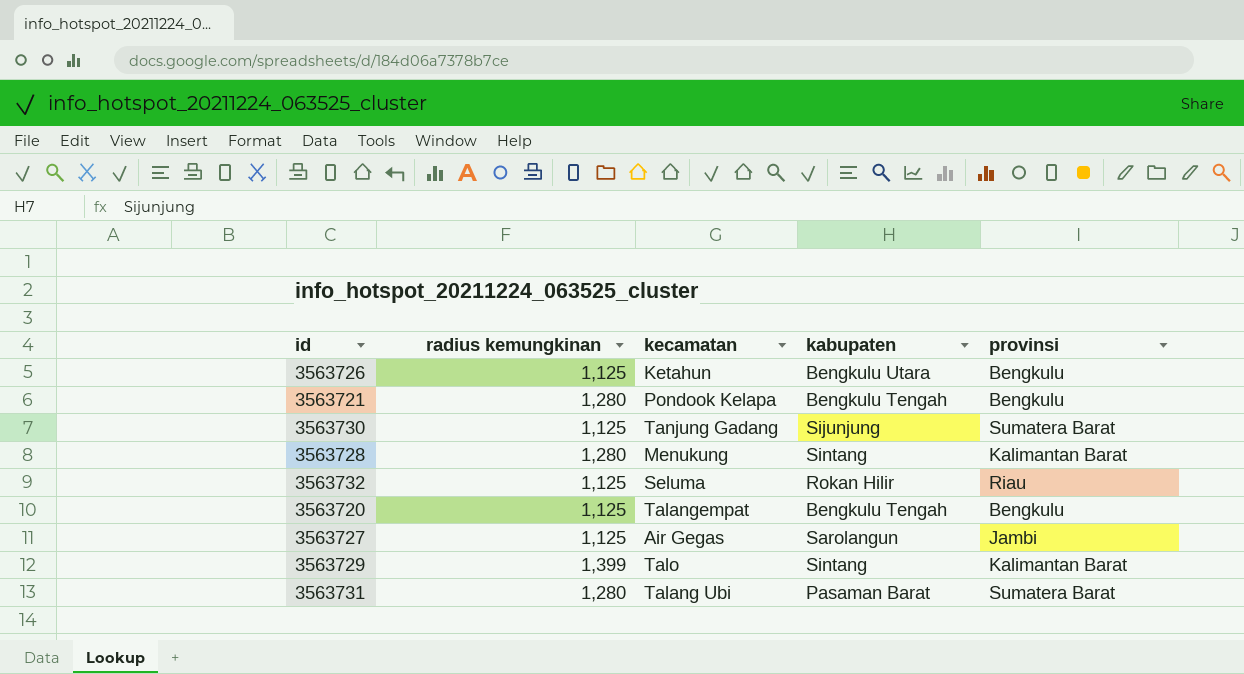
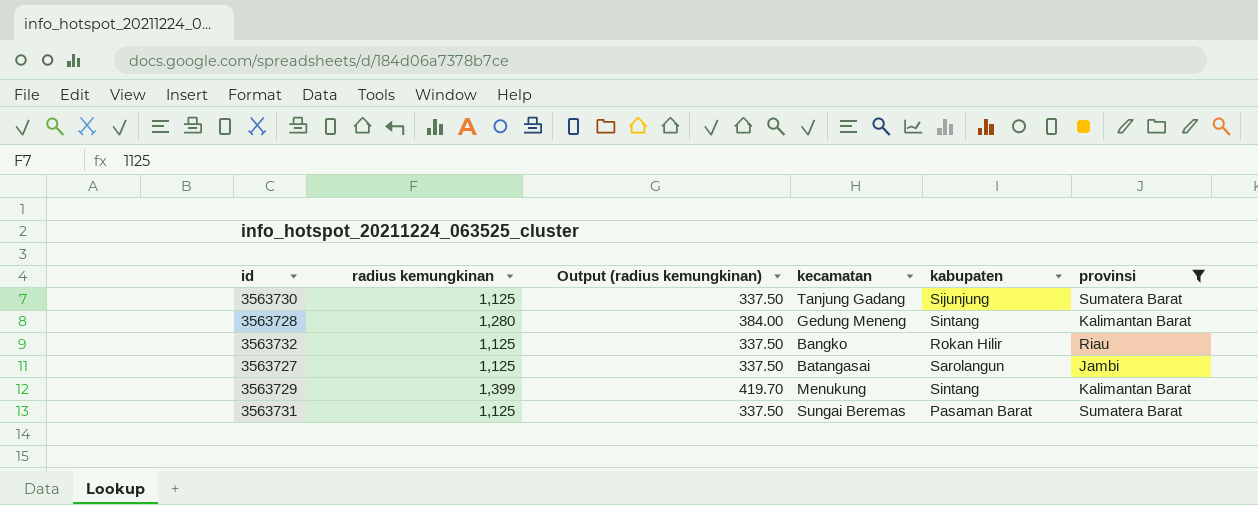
filter: none -> provinsi != Bengkulu
column Output (radius kemungkinan) | formula: none -> [radius kemungkinan] * 0.3
3563728 | kecamatan: Menukung -> Gedung Meneng
3563732 | kecamatan: Seluma -> Bangko
3563727 | kecamatan: Air Gegas -> Batangasai
3563729 | kecamatan: Talo -> Menukung
3563731 | radius kemungkinan: 1,280 -> 1,125
3563731 | kecamatan: Talang Ubi -> Sungai Beremas

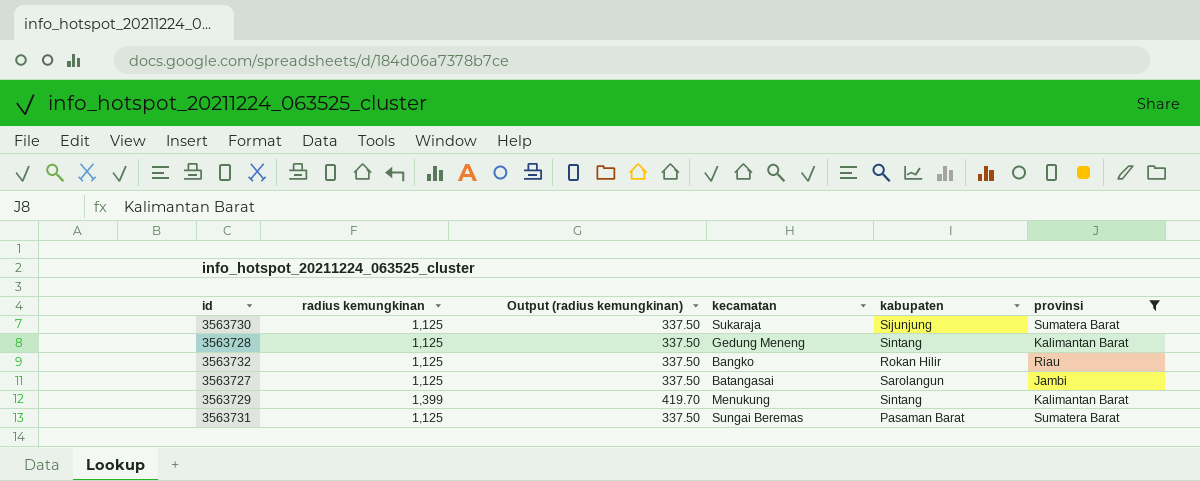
3563730 | kecamatan: Tanjung Gadang -> Sukaraja
3563728 | radius kemungkinan: 1,280 -> 1,125
3563728 | Output (radius kemungkinan): 384.00 -> 337.50

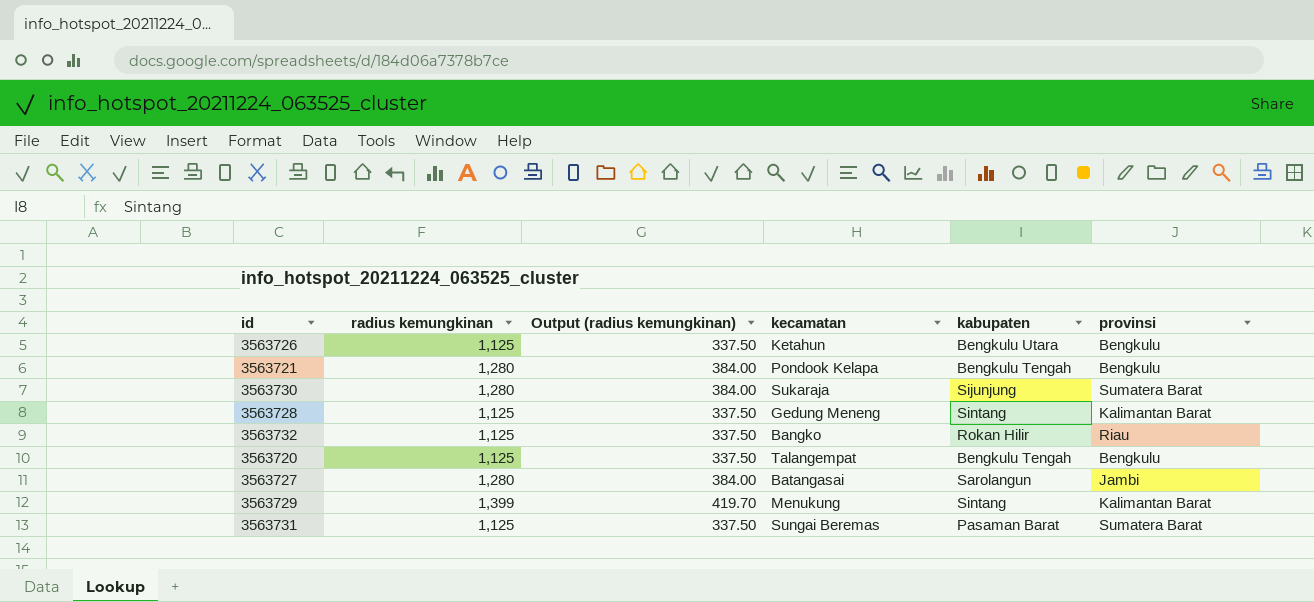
filter: provinsi != Bengkulu -> none
3563730 | radius kemungkinan: 1,125 -> 1,280
3563730 | Output (radius kemungkinan): 337.50 -> 384.00
3563727 | radius kemungkinan: 1,125 -> 1,280
3563727 | Output (radius kemungkinan): 337.50 -> 384.00

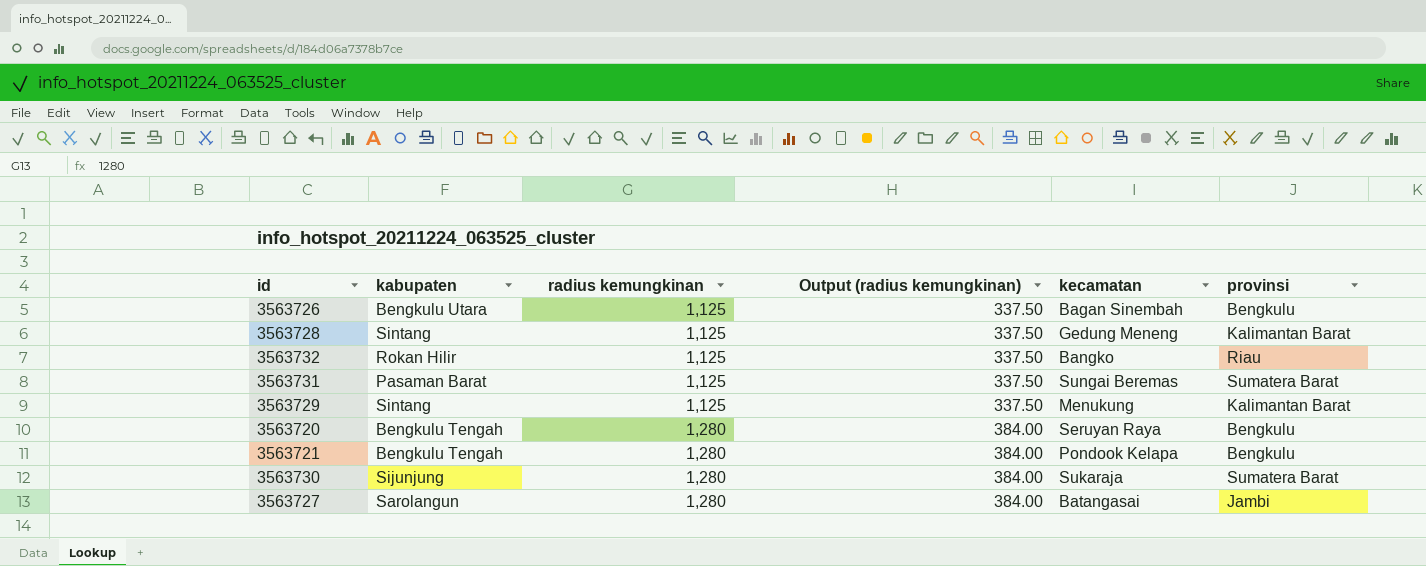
row order: none -> radius kemungkinan ascending
column kabupaten | position: 5 -> 2
3563726 | kecamatan: Ketahun -> Bagan Sinembah
3563729 | radius kemungkinan: 1,399 -> 1,125
3563729 | Output (radius kemungkinan): 419.70 -> 337.50
3563720 | radius kemungkinan: 1,125 -> 1,280
3563720 | Output (radius kemungkinan): 337.50 -> 384.00
3563720 | kecamatan: Talangempat -> Seruyan Raya

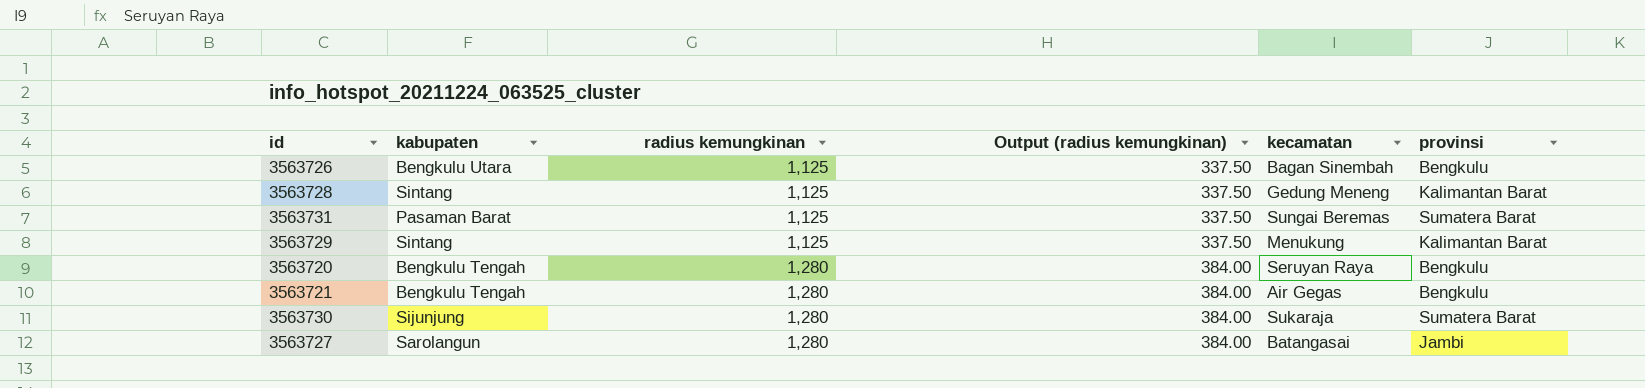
row 3563732: Rokan Hilir | 1,125 | 337.50 | Bangko | Riau -> none
3563721 | kecamatan: Pondook Kelapa -> Air Gegas

